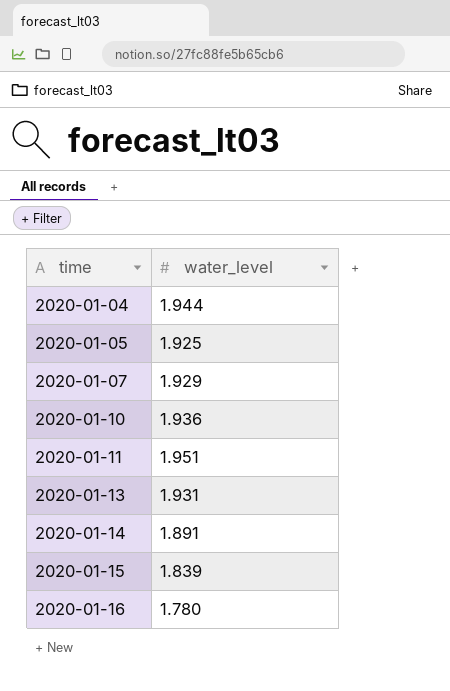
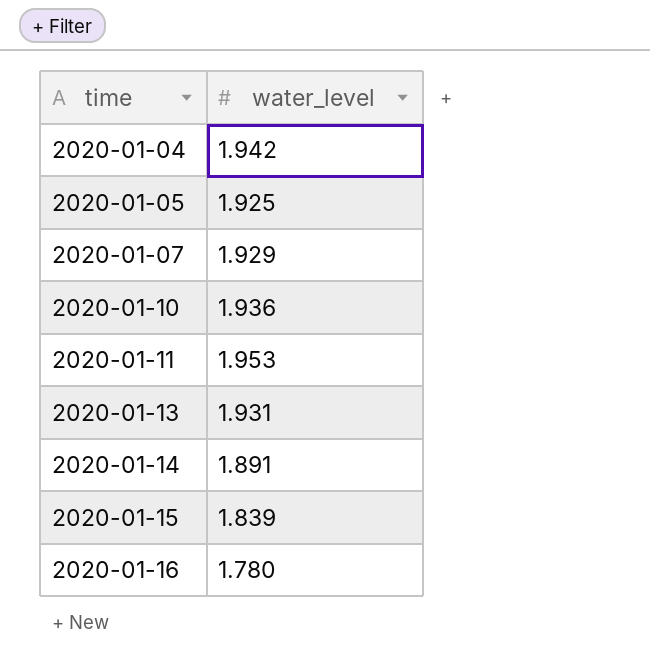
2020-01-04 | water_level: 1.944 -> 1.942
2020-01-11 | water_level: 1.951 -> 1.953

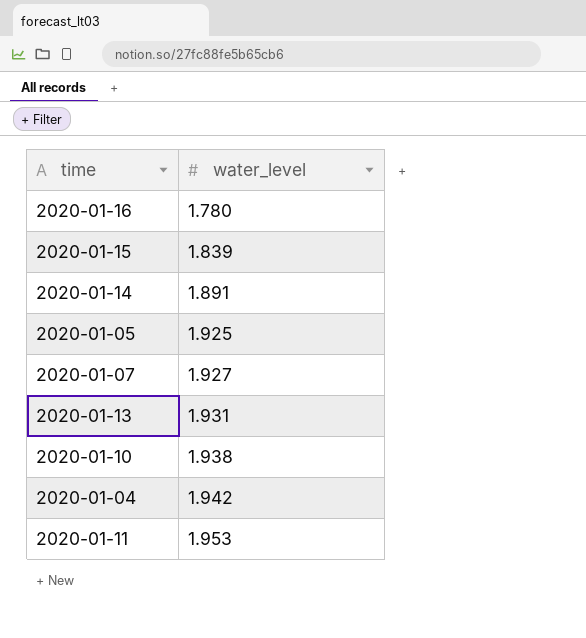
row order: time ascending -> water_level ascending
2020-01-07 | water_level: 1.929 -> 1.927
2020-01-10 | water_level: 1.936 -> 1.938

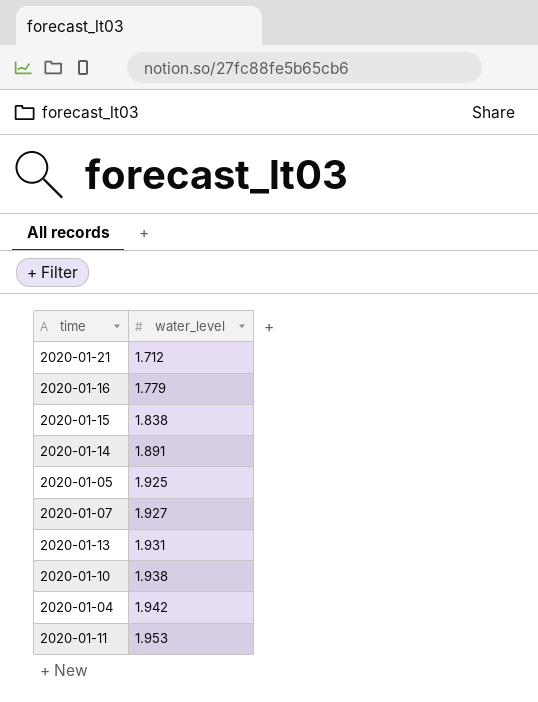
row 2020-01-21: none -> 1.712
2020-01-16 | water_level: 1.780 -> 1.779
2020-01-15 | water_level: 1.839 -> 1.838

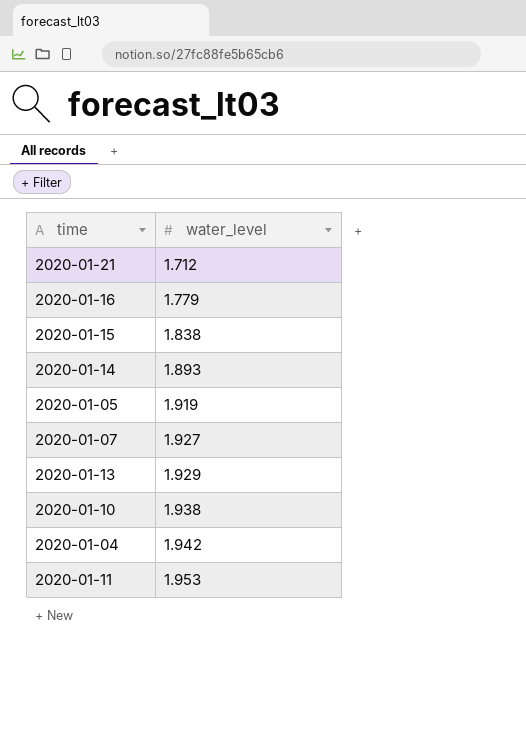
2020-01-14 | water_level: 1.891 -> 1.893
2020-01-05 | water_level: 1.925 -> 1.919
2020-01-13 | water_level: 1.931 -> 1.929

